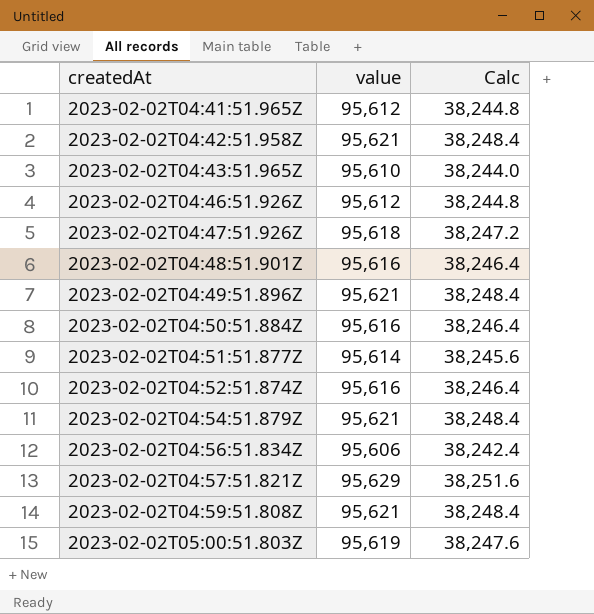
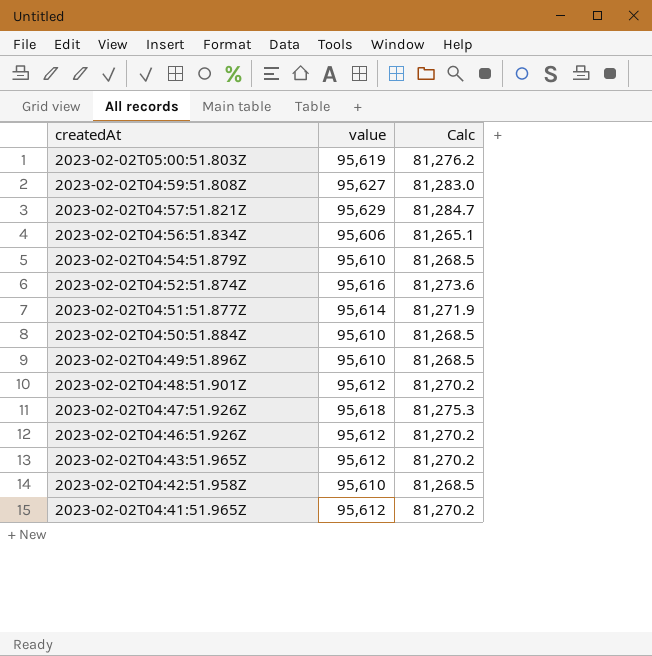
row order: createdAt ascending -> createdAt descending
column Calc | formula: [value] * 0.4 -> [value] * 0.85
2023-02-02T04:59:51.808Z | value: 95,621 -> 95,627
2023-02-02T04:54:51.879Z | value: 95,621 -> 95,610
2023-02-02T04:50:51.884Z | value: 95,616 -> 95,610
2023-02-02T04:49:51.896Z | value: 95,621 -> 95,610
2023-02-02T04:48:51.901Z | value: 95,616 -> 95,612
2023-02-02T04:43:51.965Z | value: 95,610 -> 95,612
2023-02-02T04:42:51.958Z | value: 95,621 -> 95,610

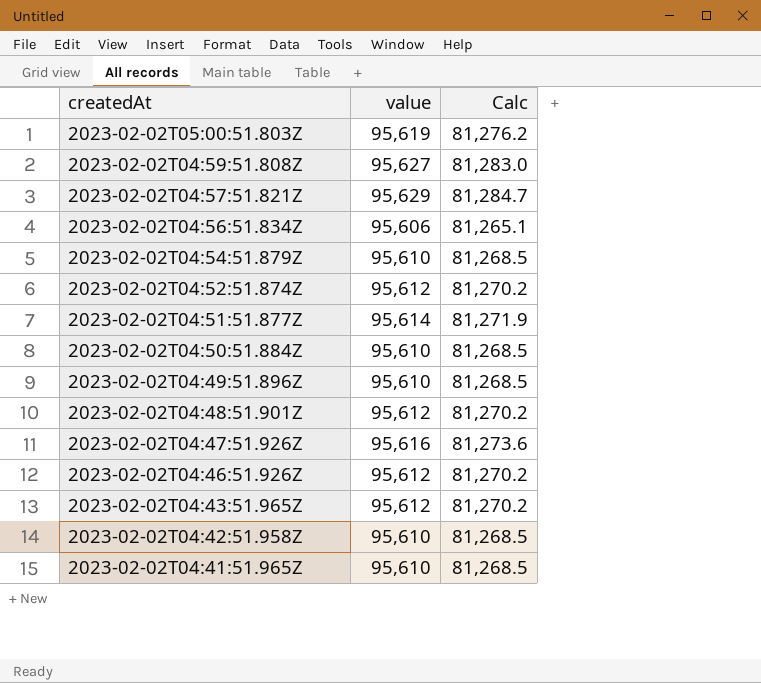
2023-02-02T04:52:51.874Z | value: 95,616 -> 95,612
2023-02-02T04:52:51.874Z | Calc: 81,273.6 -> 81,270.2
2023-02-02T04:47:51.926Z | value: 95,618 -> 95,616
2023-02-02T04:47:51.926Z | Calc: 81,275.3 -> 81,273.6
2023-02-02T04:41:51.965Z | value: 95,612 -> 95,610
2023-02-02T04:41:51.965Z | Calc: 81,270.2 -> 81,268.5

